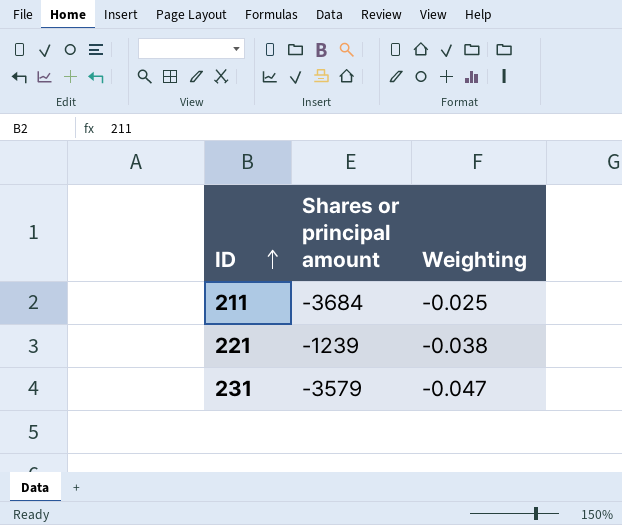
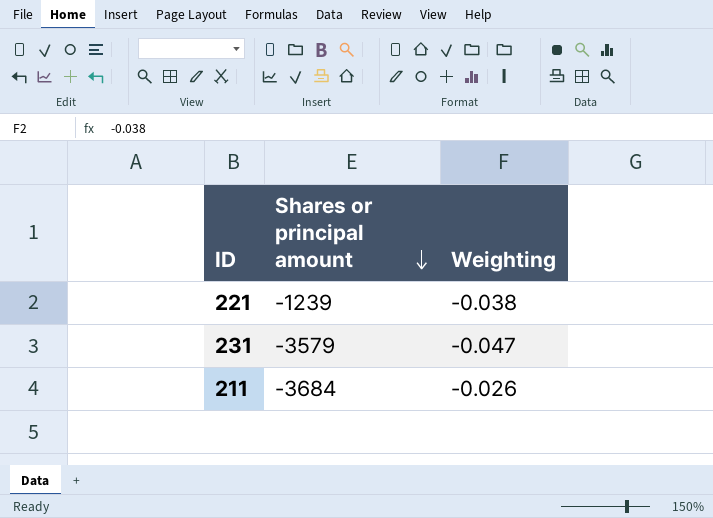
row order: ID ascending -> Shares or principal amount descending
211 | Weighting: -0.025 -> -0.026

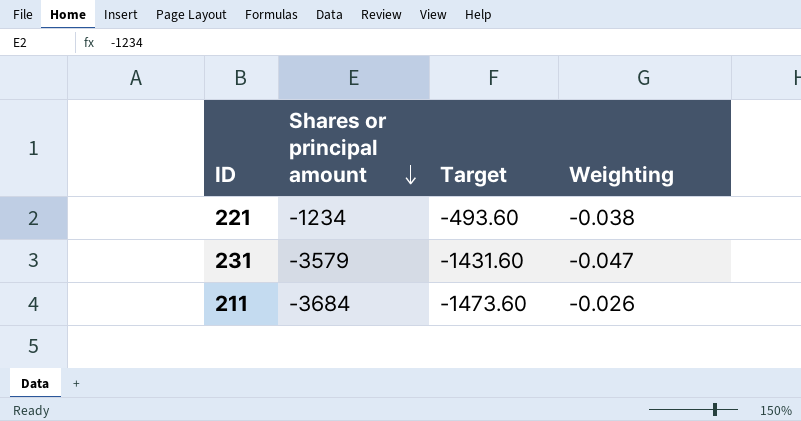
column Target | formula: none -> [Shares or principal amount] * 0.4
221 | Shares or principal amount: -1239 -> -1234

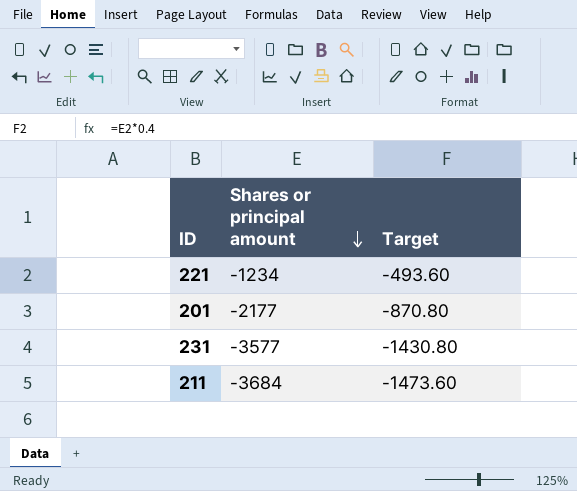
column Weighting | position: 4 -> none
row 201: none -> -2177 | -870.80
231 | Shares or principal amount: -3579 -> -3577
231 | Target: -1431.60 -> -1430.80

